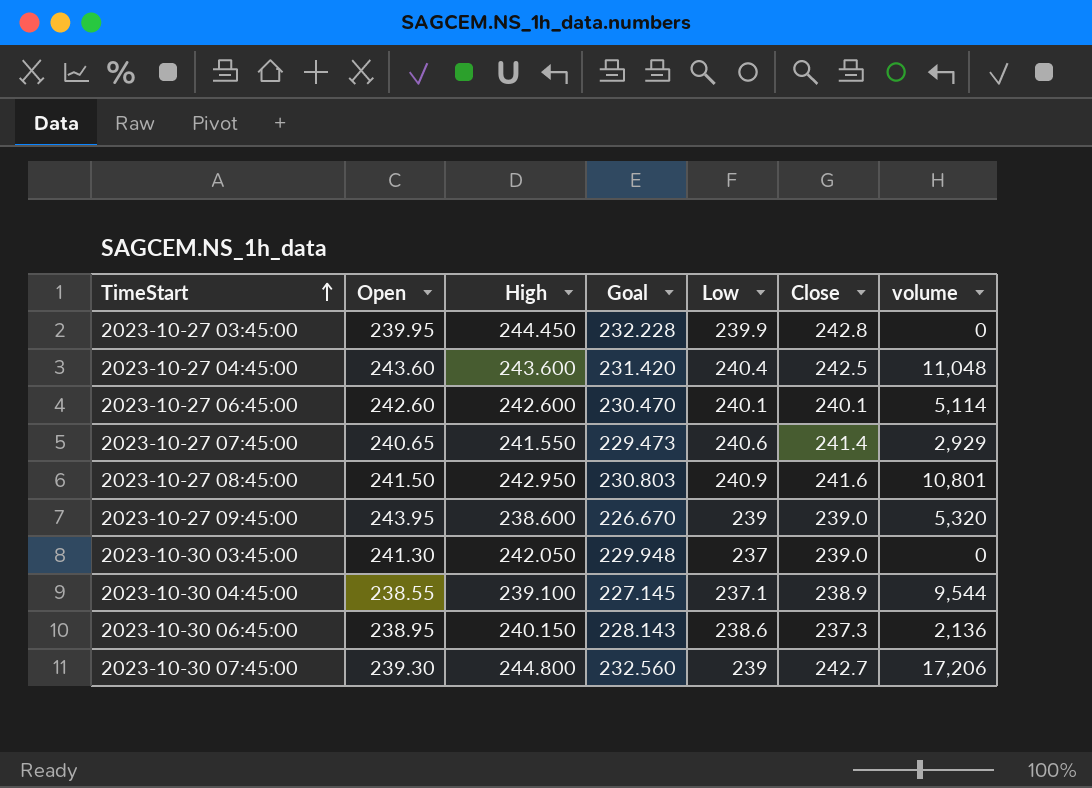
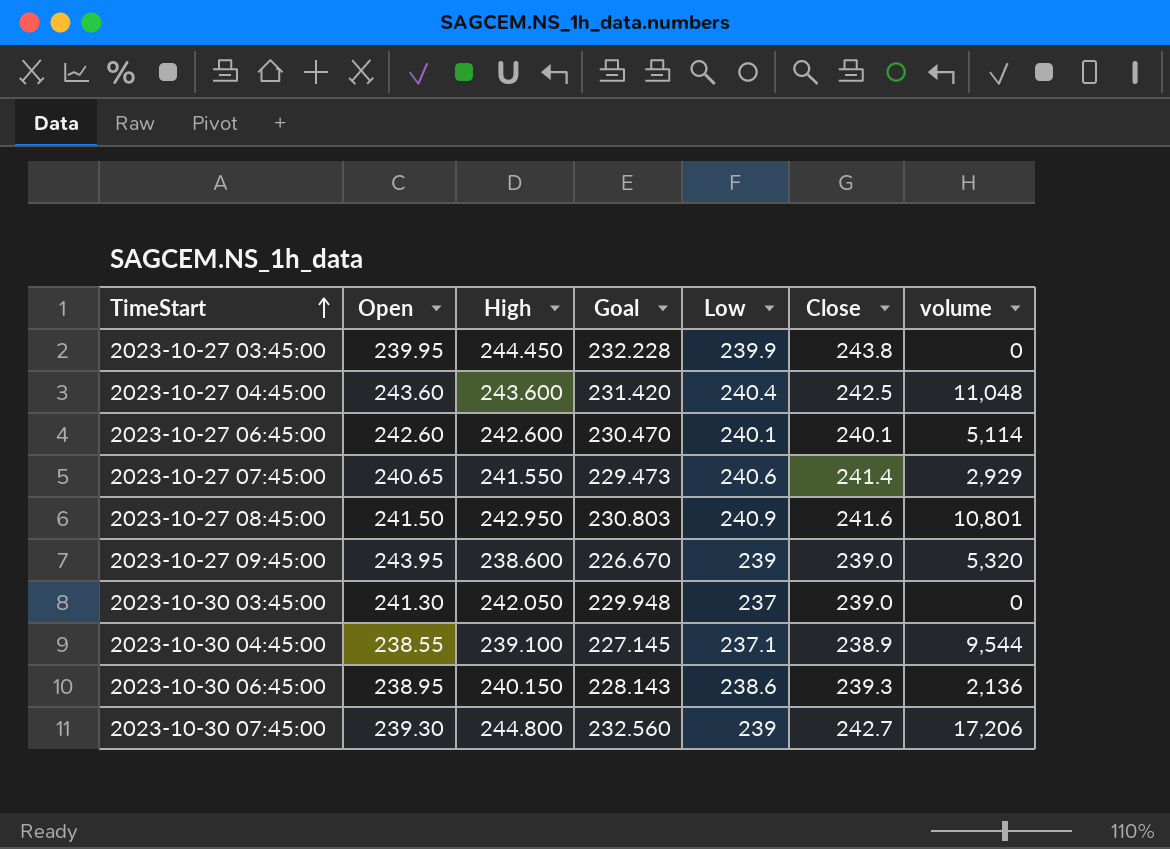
2023-10-27 03:45:00 | Close: 242.8 -> 243.8
2023-10-30 06:45:00 | Close: 237.3 -> 239.3

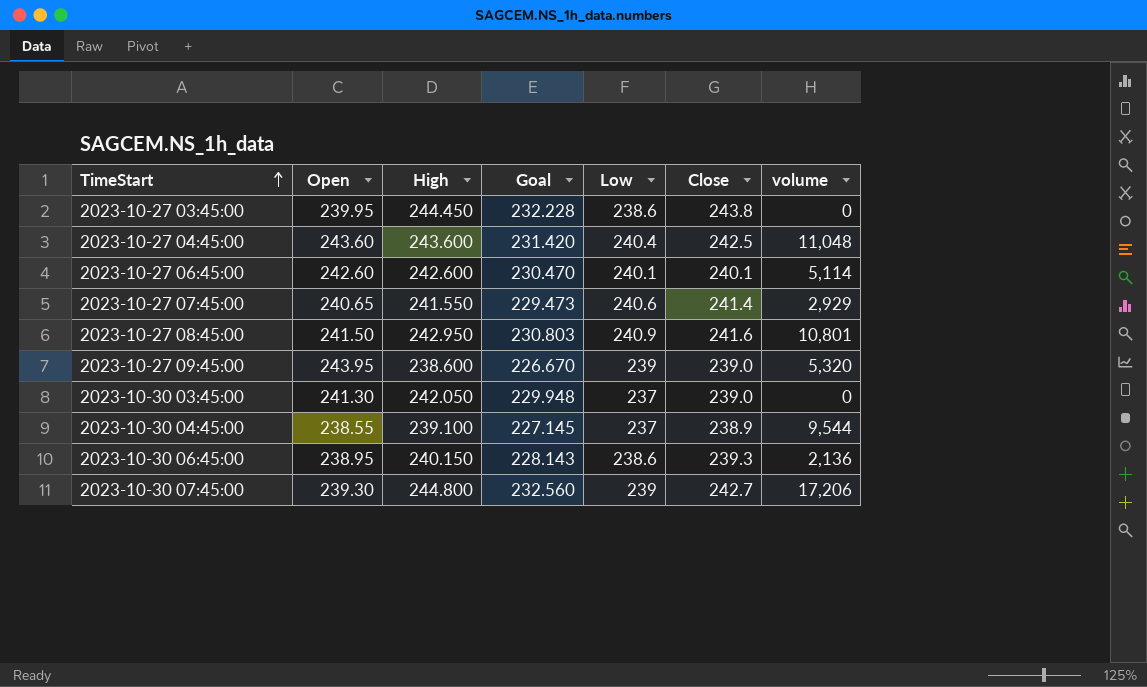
2023-10-27 03:45:00 | Low: 239.9 -> 238.6
2023-10-30 04:45:00 | Low: 237.1 -> 237

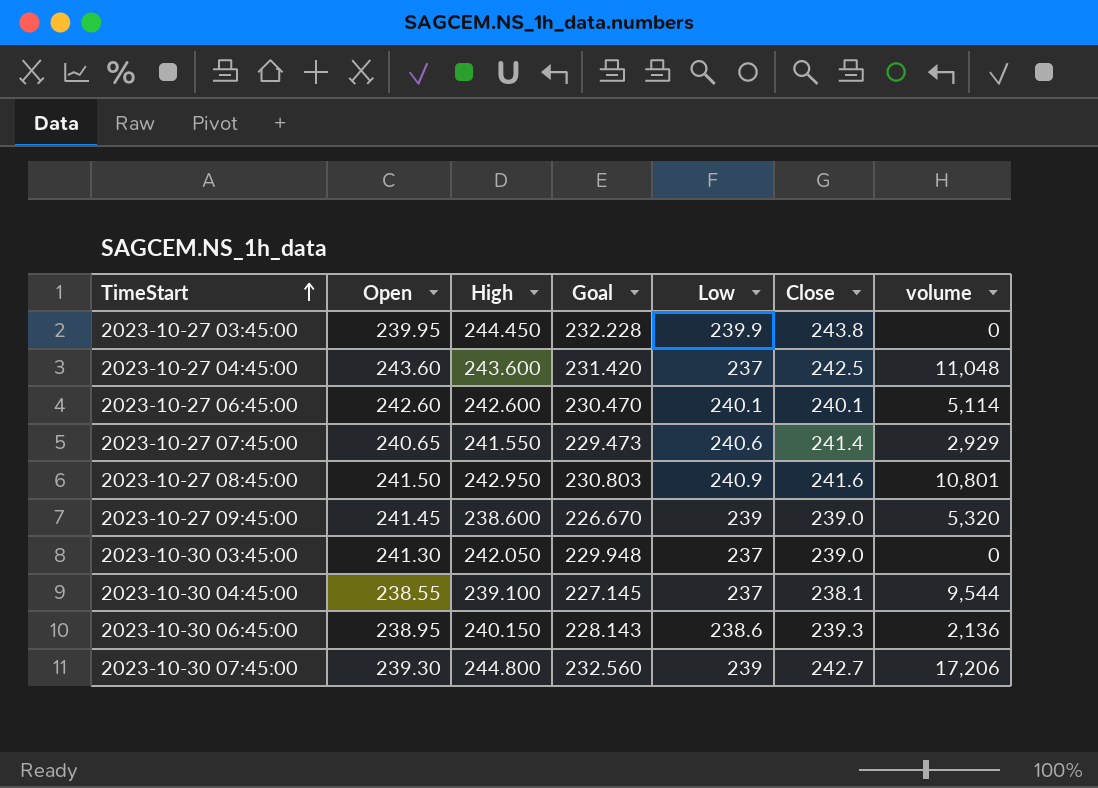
2023-10-27 03:45:00 | Low: 238.6 -> 239.9
2023-10-27 04:45:00 | Low: 240.4 -> 237
2023-10-27 09:45:00 | Open: 243.95 -> 241.45
2023-10-30 04:45:00 | Close: 238.9 -> 238.1

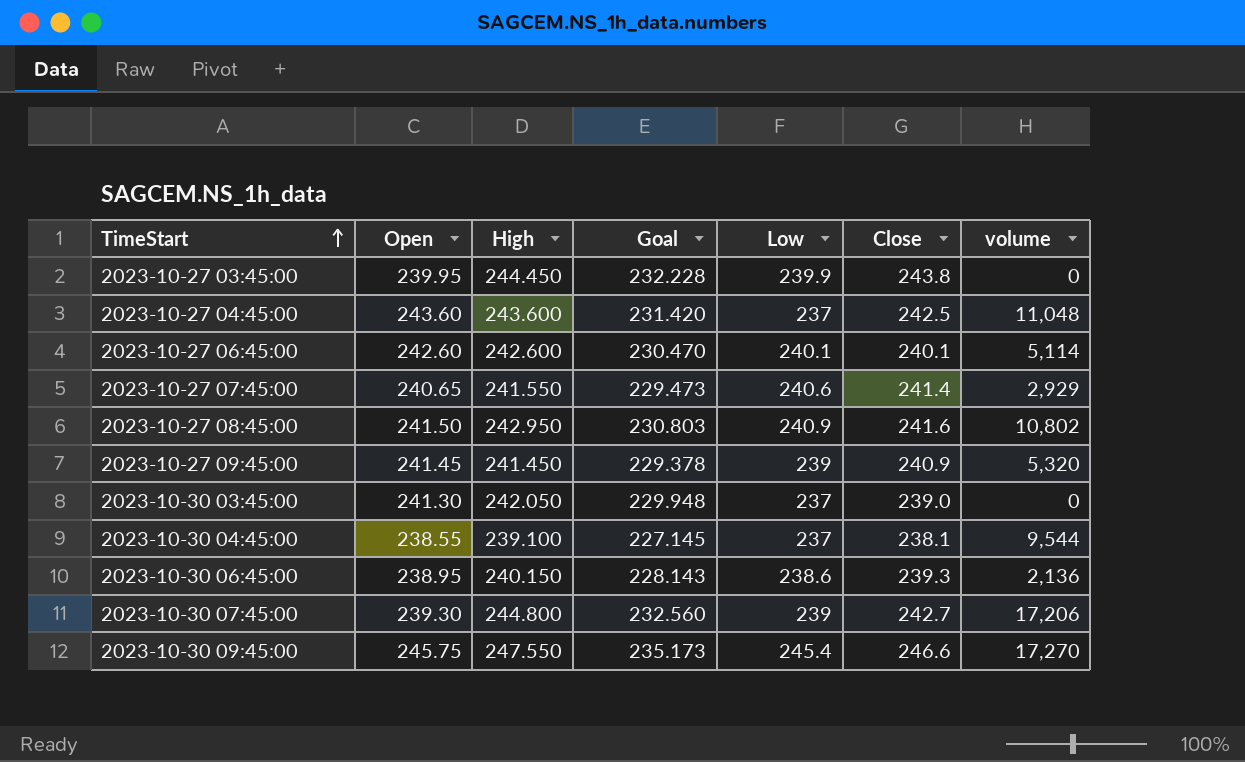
2023-10-27 08:45:00 | volume: 10,801 -> 10,802
2023-10-27 09:45:00 | High: 238.600 -> 241.450
2023-10-27 09:45:00 | Goal: 226.670 -> 229.378
2023-10-27 09:45:00 | Close: 239.0 -> 240.9
row 2023-10-30 09:45:00: none -> 245.75 | 247.550 | 235.173 | 245.4 | 246.6 | 17,270

